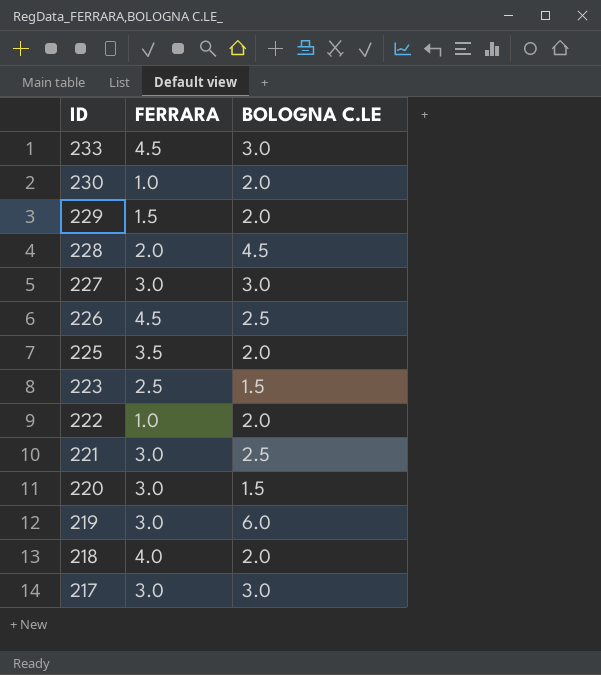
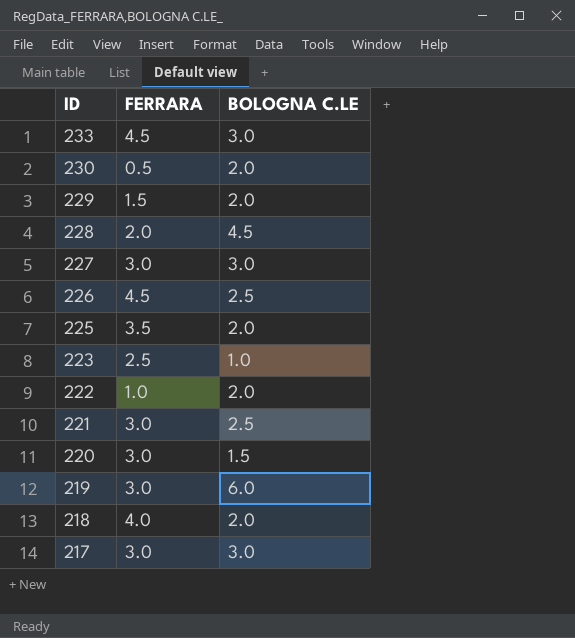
230 | FERRARA: 1.0 -> 0.5
223 | BOLOGNA C.LE: 1.5 -> 1.0

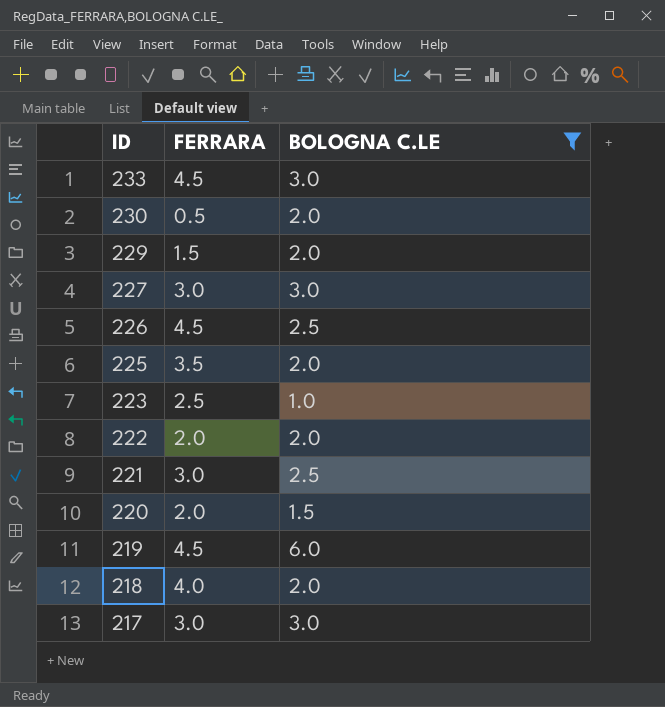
filter: none -> BOLOGNA C.LE != 4.5
222 | FERRARA: 1.0 -> 2.0
220 | FERRARA: 3.0 -> 2.0
219 | FERRARA: 3.0 -> 4.5

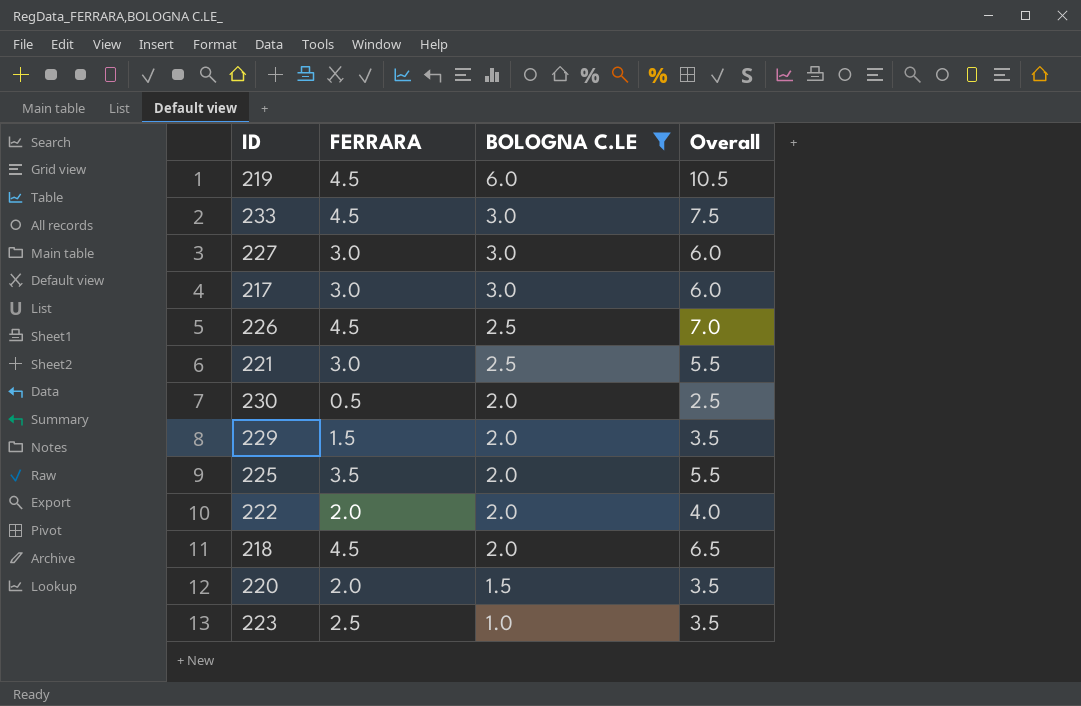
row order: ID descending -> BOLOGNA C.LE descending
column Overall | formula: none -> [FERRARA] + [BOLOGNA C.LE]
218 | FERRARA: 4.0 -> 4.5

